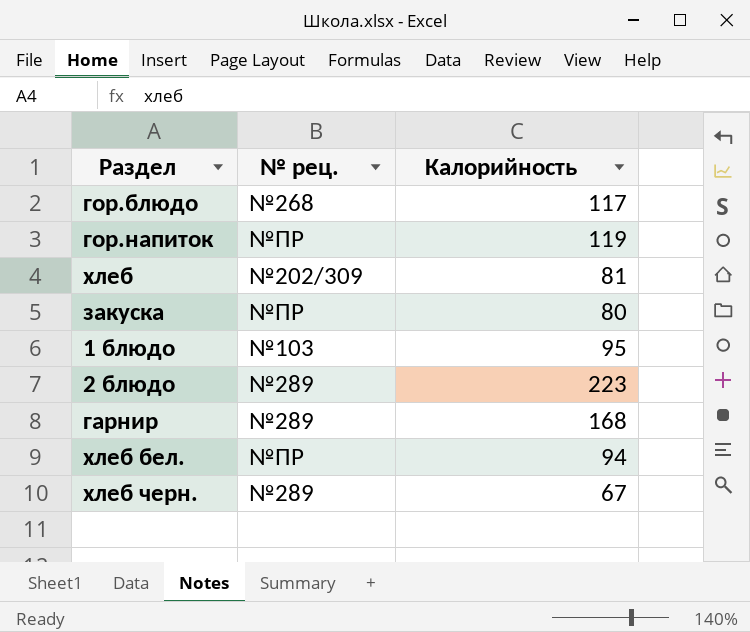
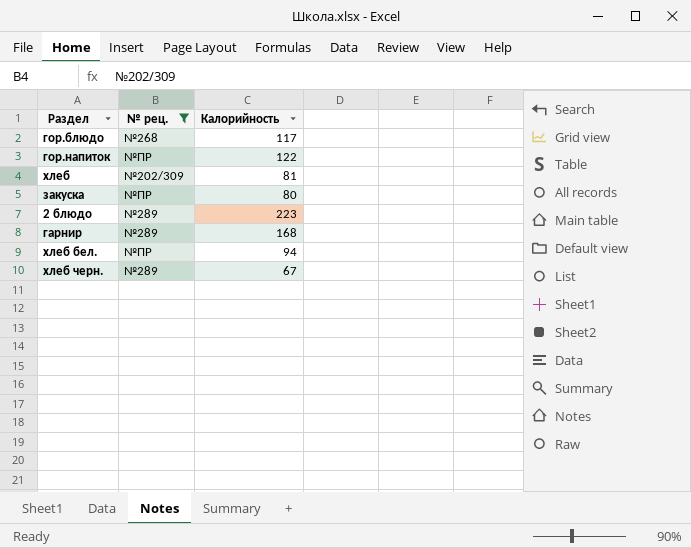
filter: none -> № рец. != №103
гор.напиток | Калорийность: 119 -> 122

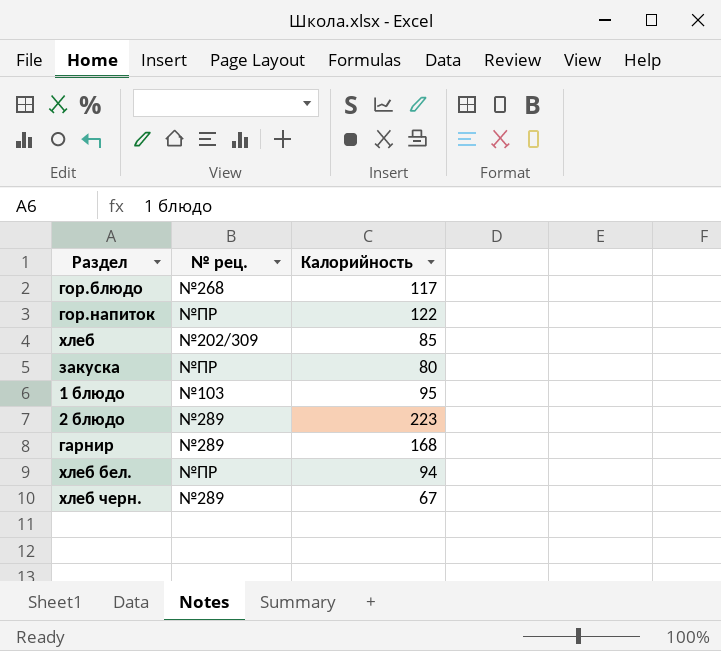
filter: № рец. != №103 -> none
хлеб | Калорийность: 81 -> 85

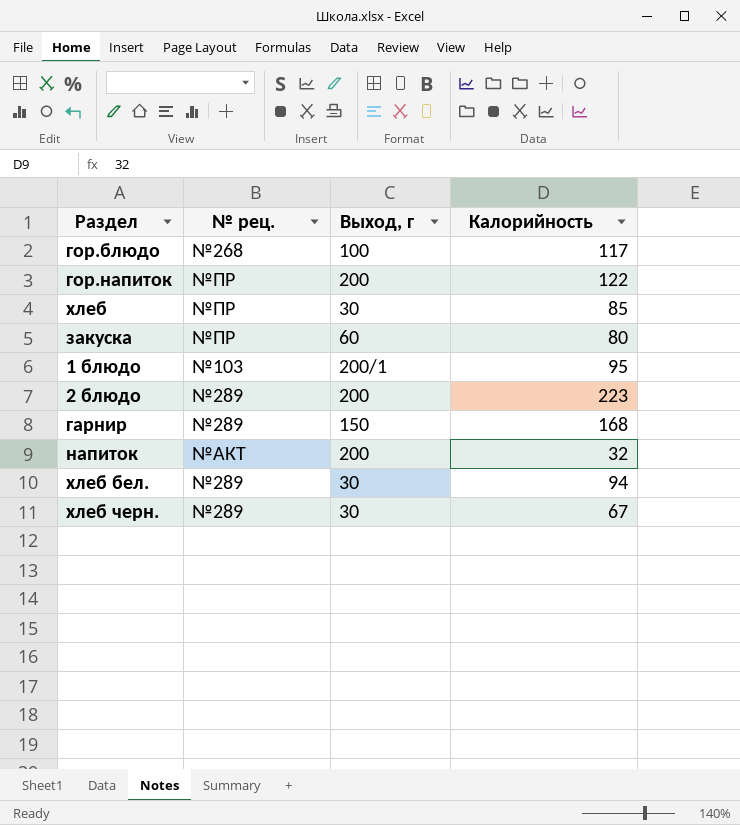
column Выход, г | position: none -> 3
хлеб | № рец.: №202/309 -> №ПР
row напиток: none -> №АКТ | 200 | 32
хлеб бел. | № рец.: №ПР -> №289

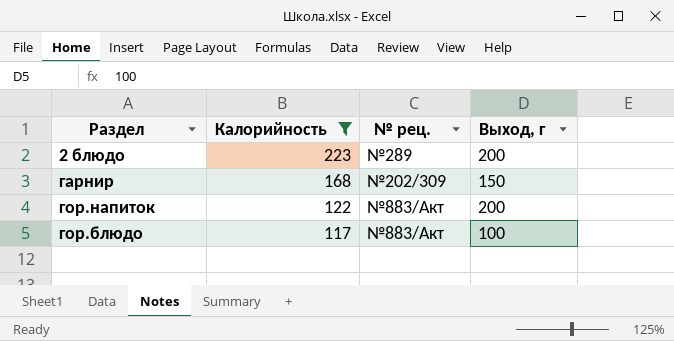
filter: none -> Калорийность >= 117
row order: none -> Калорийность descending
column Калорийность | position: 4 -> 2
гарнир | № рец.: №289 -> №202/309
гор.напиток | № рец.: №ПР -> №883/Акт
гор.блюдо | № рец.: №268 -> №883/Акт

